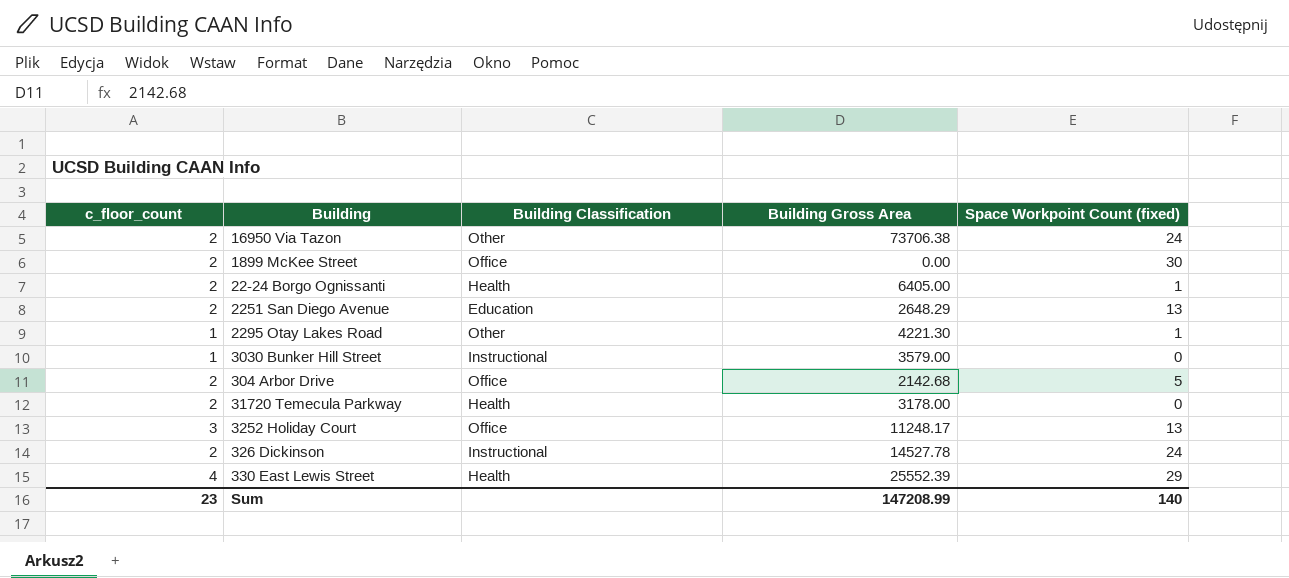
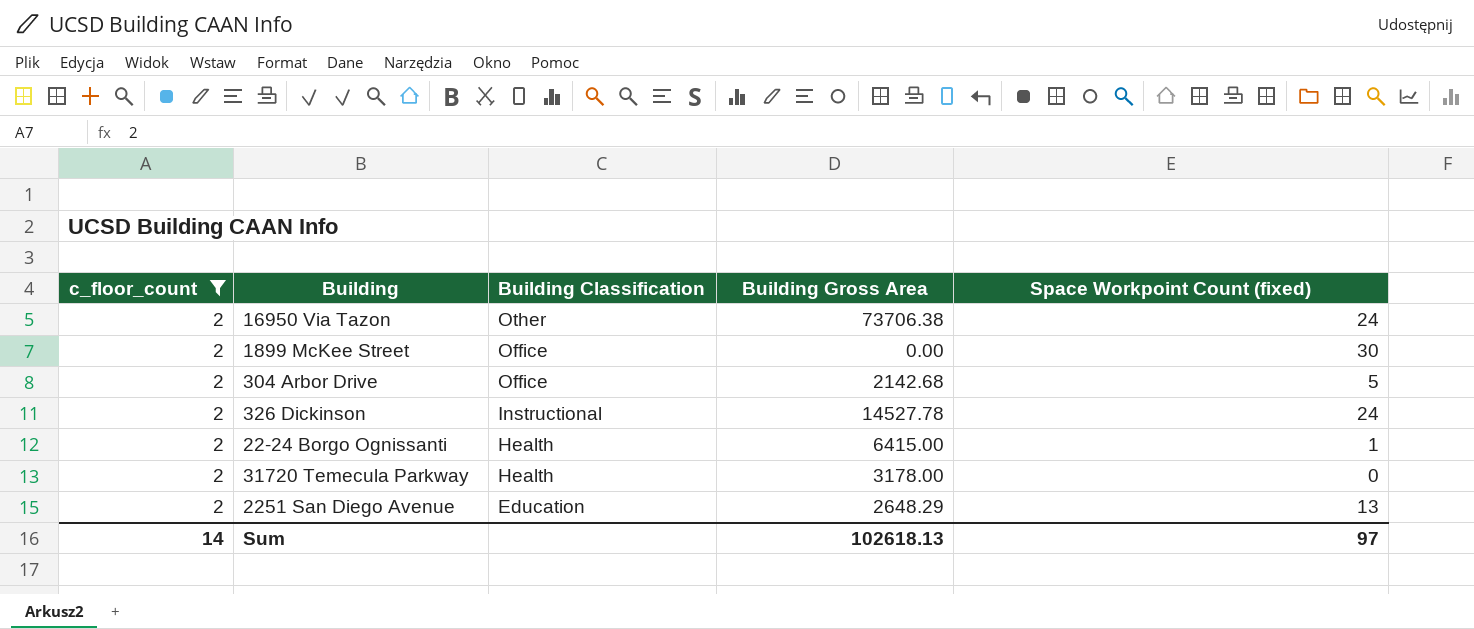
filter: none -> c_floor_count = 2
row order: none -> Building Classification descending
22-24 Borgo Ognissanti | Building Gross Area: 6405.00 -> 6415.00
Sum | c_floor_count: 23 -> 14
Sum | Building Gross Area: 147208.99 -> 102618.13
Sum | Space Workpoint Count (fixed): 140 -> 97

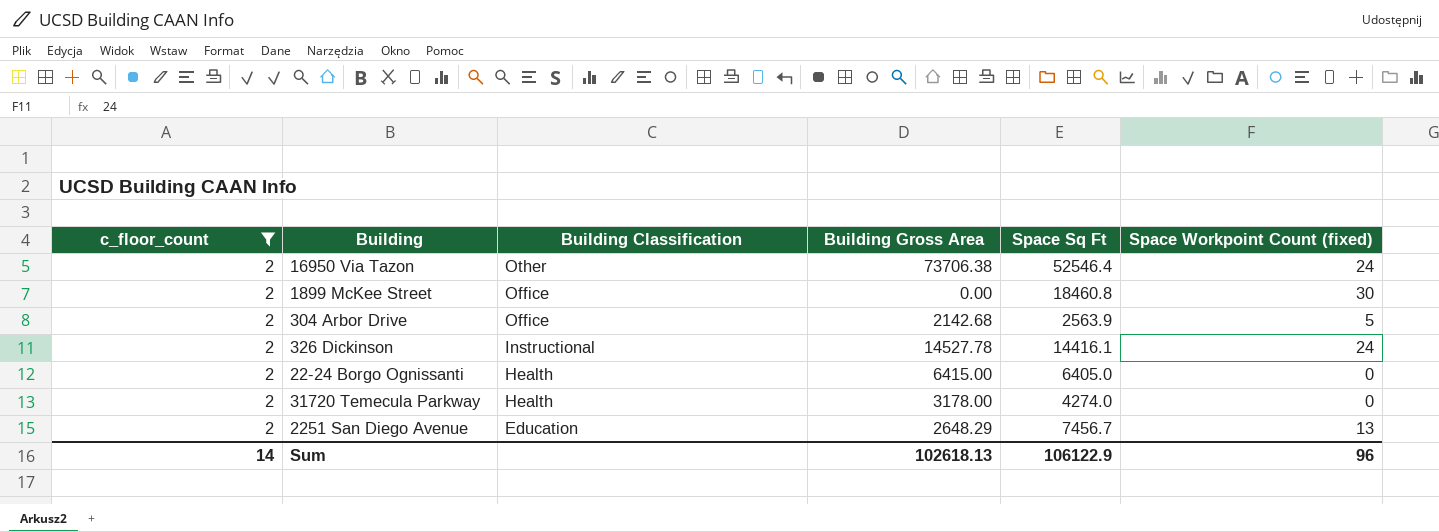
column Space Sq Ft | position: none -> 5
22-24 Borgo Ognissanti | Space Workpoint Count (fixed): 1 -> 0
Sum | Space Workpoint Count (fixed): 97 -> 96

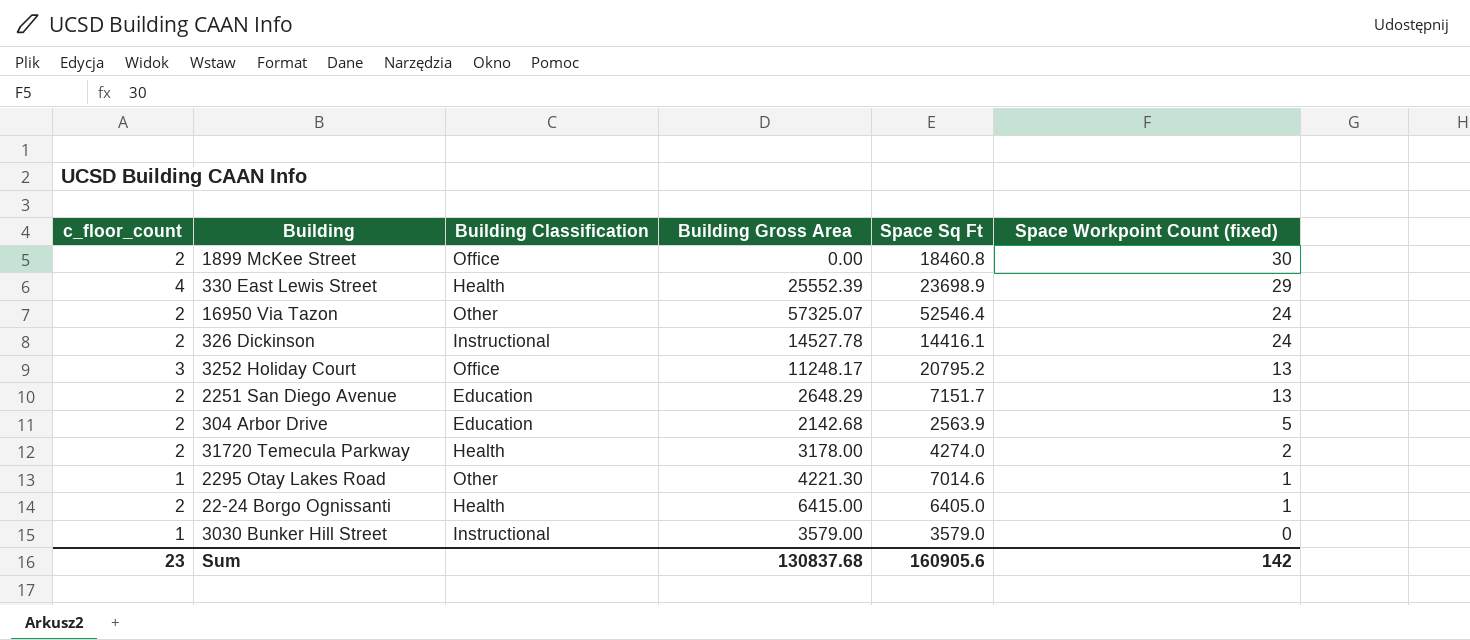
filter: c_floor_count = 2 -> none
row order: Building Classification descending -> Space Workpoint Count (fixed) descending
16950 Via Tazon | Building Gross Area: 73706.38 -> 57325.07
2251 San Diego Avenue | Space Sq Ft: 7456.7 -> 7151.7
304 Arbor Drive | Building Classification: Office -> Education
31720 Temecula Parkway | Space Workpoint Count (fixed): 0 -> 2
22-24 Borgo Ognissanti | Space Workpoint Count (fixed): 0 -> 1
Sum | c_floor_count: 14 -> 23
Sum | Building Gross Area: 102618.13 -> 130837.68
Sum | Space Sq Ft: 106122.9 -> 160905.6
Sum | Space Workpoint Count (fixed): 96 -> 142

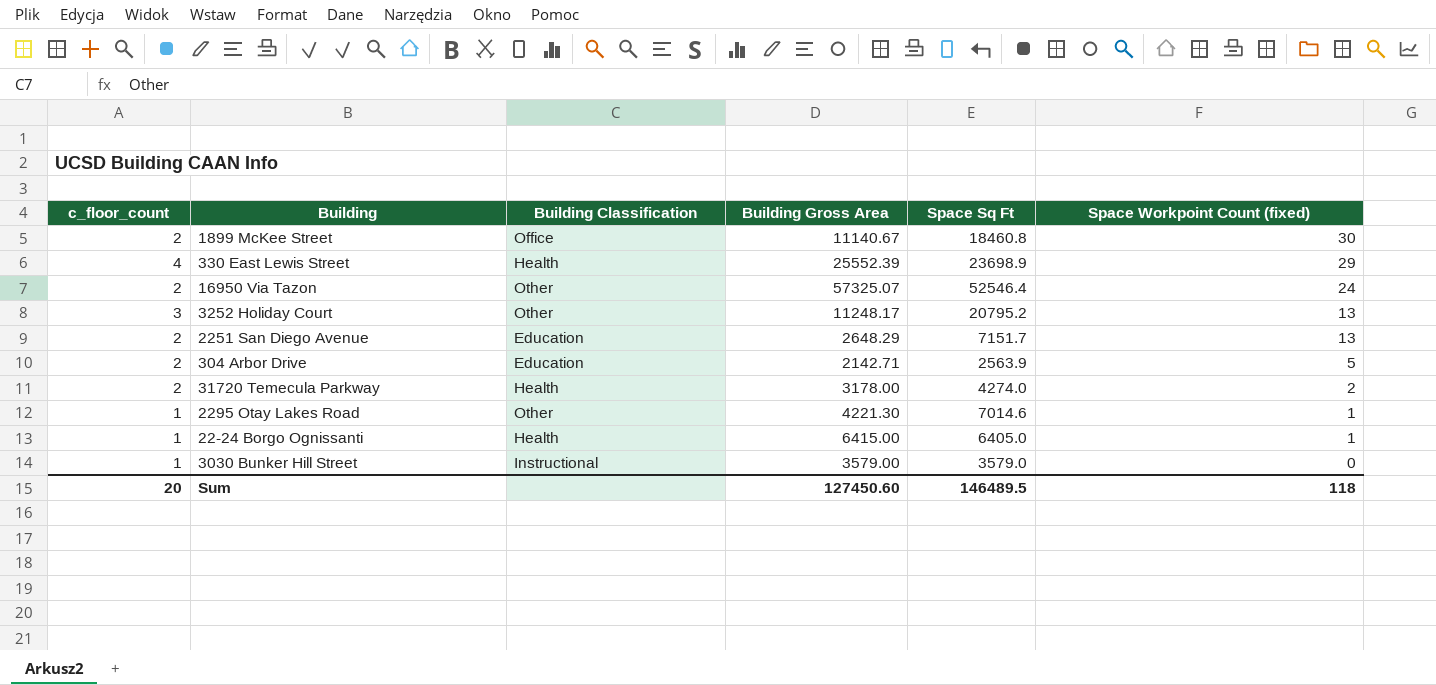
row 326 Dickinson: 2 | Instructional | 14527.78 | 14416.1 | 24 -> none
1899 McKee Street | Building Gross Area: 0.00 -> 11140.67
3252 Holiday Court | Building Classification: Office -> Other
304 Arbor Drive | Building Gross Area: 2142.68 -> 2142.71
22-24 Borgo Ognissanti | c_floor_count: 2 -> 1
Sum | c_floor_count: 23 -> 20
Sum | Building Gross Area: 130837.68 -> 127450.60
Sum | Space Sq Ft: 160905.6 -> 146489.5
Sum | Space Workpoint Count (fixed): 142 -> 118

